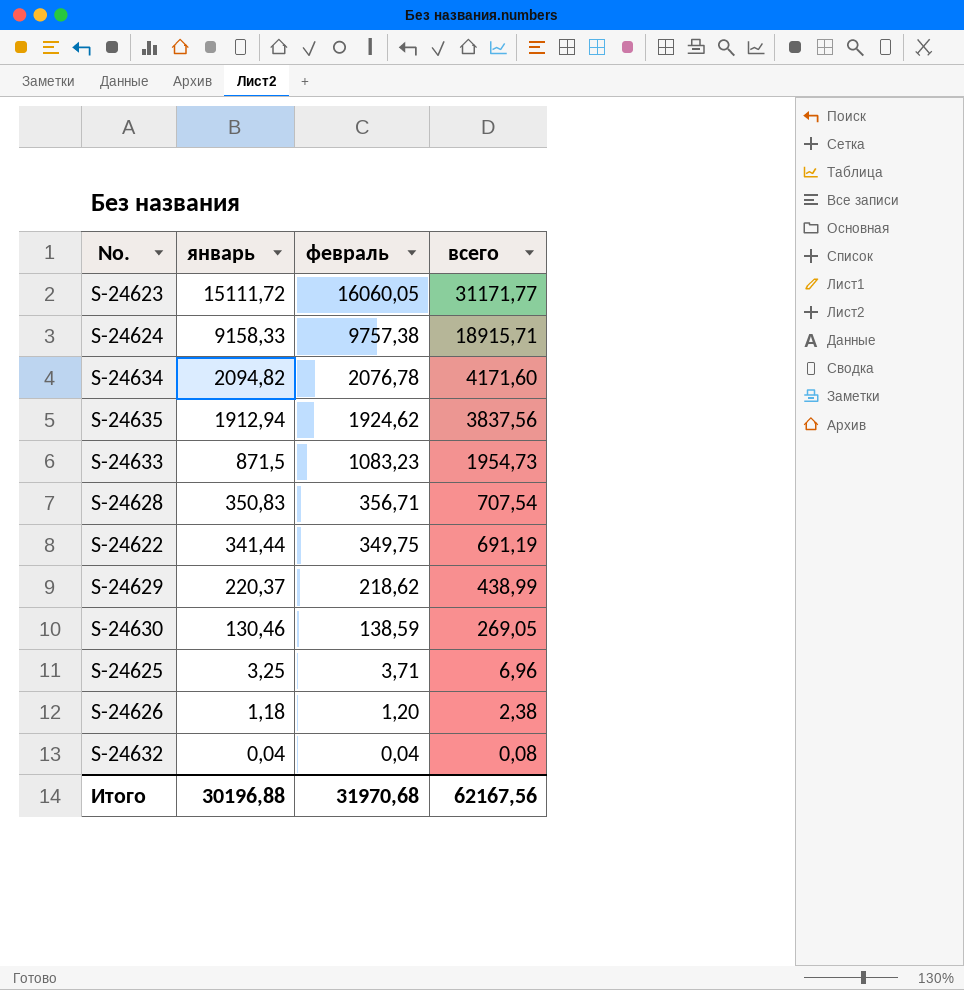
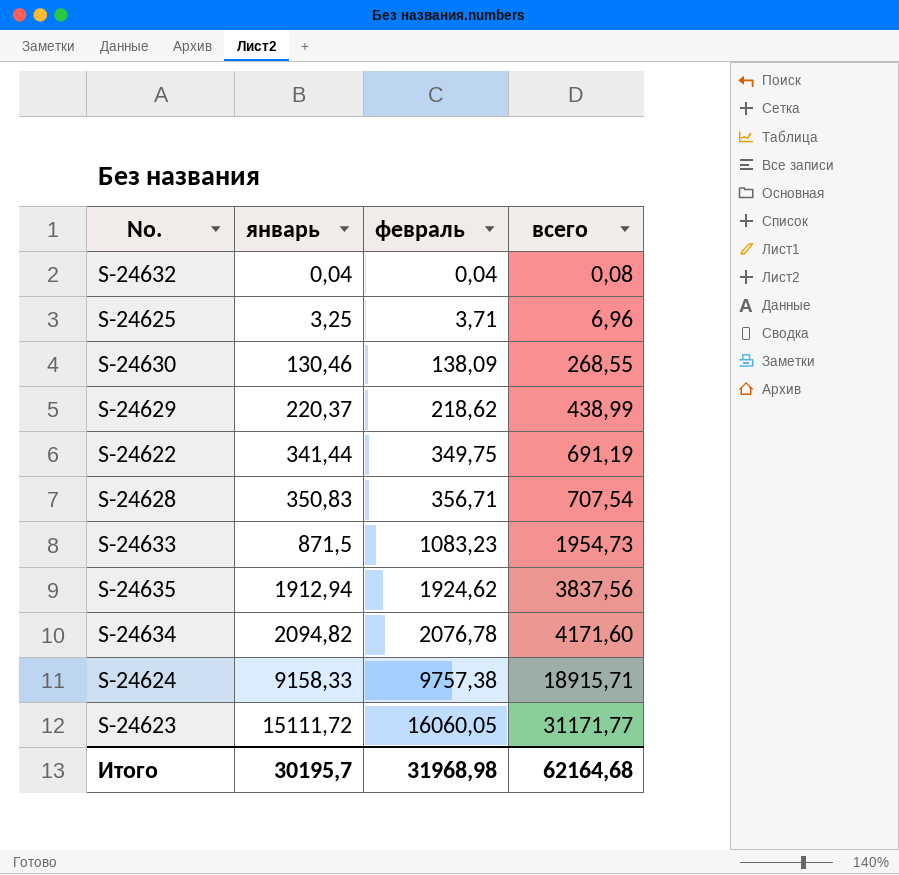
row order: январь descending -> январь ascending
row S-24626: 1,18 | 1,20 | 2,38 -> none
S-24630 | февраль: 138,59 -> 138,09
S-24630 | всего: 269,05 -> 268,55
Итого | январь: 30196,88 -> 30195,7
Итого | февраль: 31970,68 -> 31968,98
Итого | всего: 62167,56 -> 62164,68

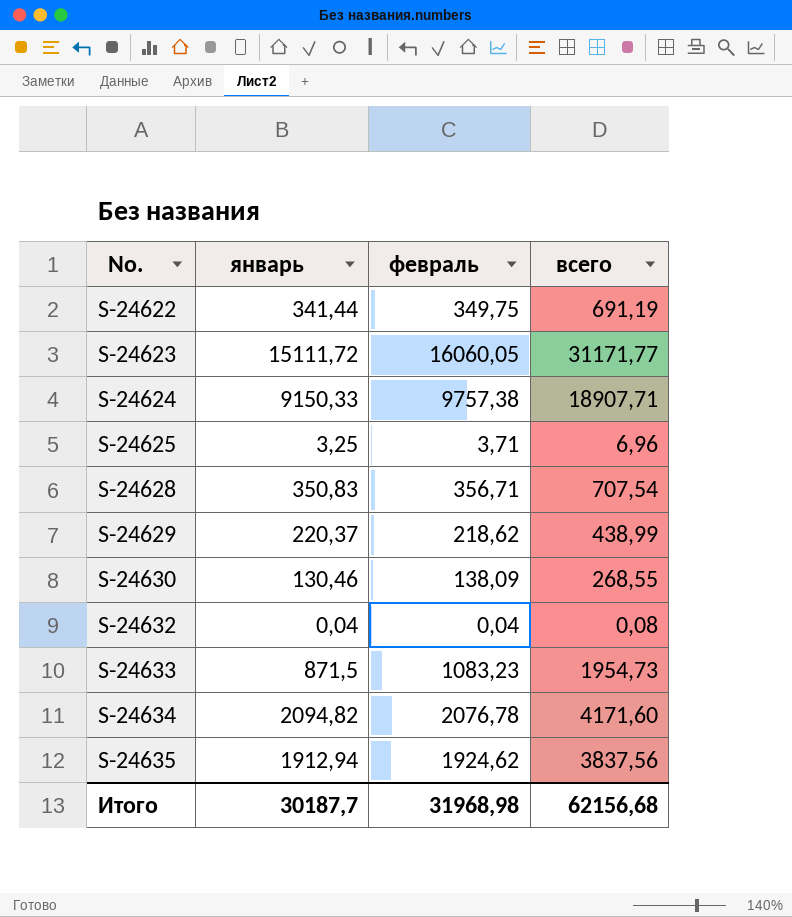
row order: январь ascending -> No. ascending
S-24624 | январь: 9158,33 -> 9150,33
S-24624 | всего: 18915,71 -> 18907,71
Итого | январь: 30195,7 -> 30187,7
Итого | всего: 62164,68 -> 62156,68

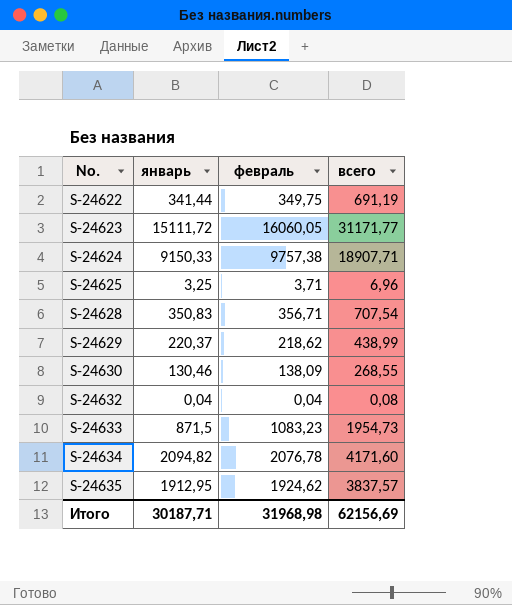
S-24635 | январь: 1912,94 -> 1912,95
S-24635 | всего: 3837,56 -> 3837,57
Итого | январь: 30187,7 -> 30187,71
Итого | всего: 62156,68 -> 62156,69

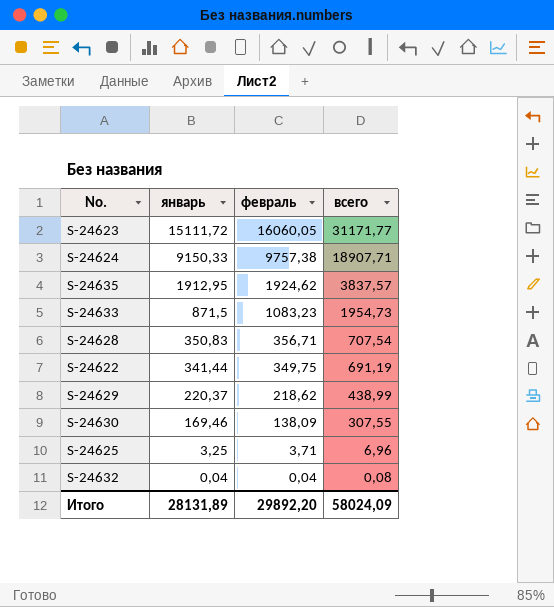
row order: No. ascending -> январь descending
row S-24634: 2094,82 | 2076,78 | 4171,60 -> none
S-24630 | январь: 130,46 -> 169,46
S-24630 | всего: 268,55 -> 307,55
Итого | январь: 30187,71 -> 28131,89
Итого | февраль: 31968,98 -> 29892,20
Итого | всего: 62156,69 -> 58024,09

